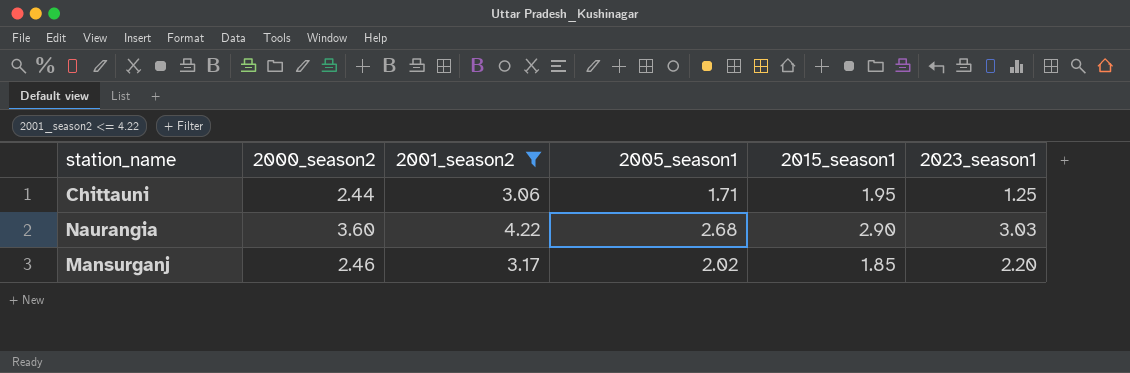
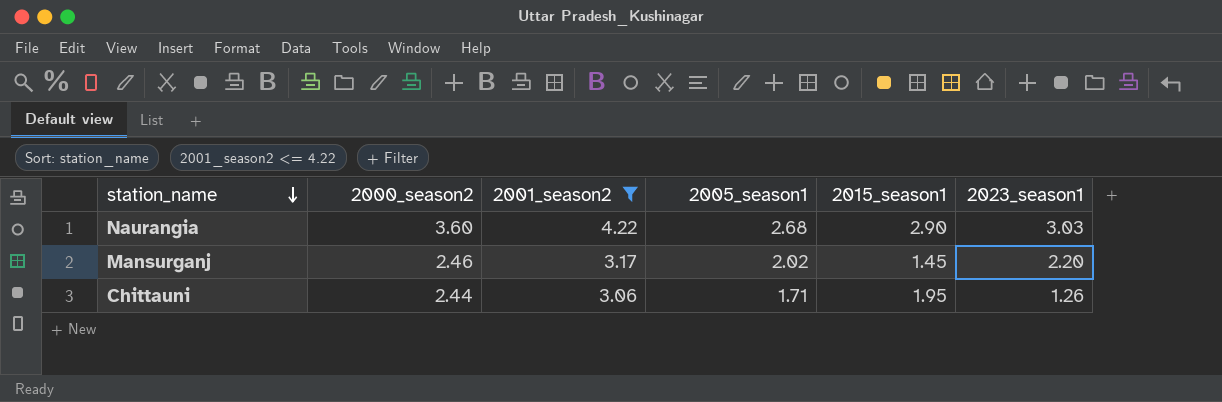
row order: none -> station_name descending
Mansurganj | 2015_season1: 1.85 -> 1.45
Chittauni | 2023_season1: 1.25 -> 1.26

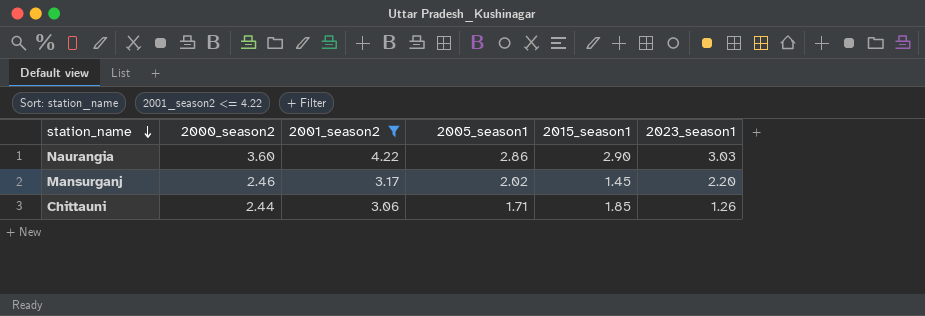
Naurangia | 2005_season1: 2.68 -> 2.86
Chittauni | 2015_season1: 1.95 -> 1.85

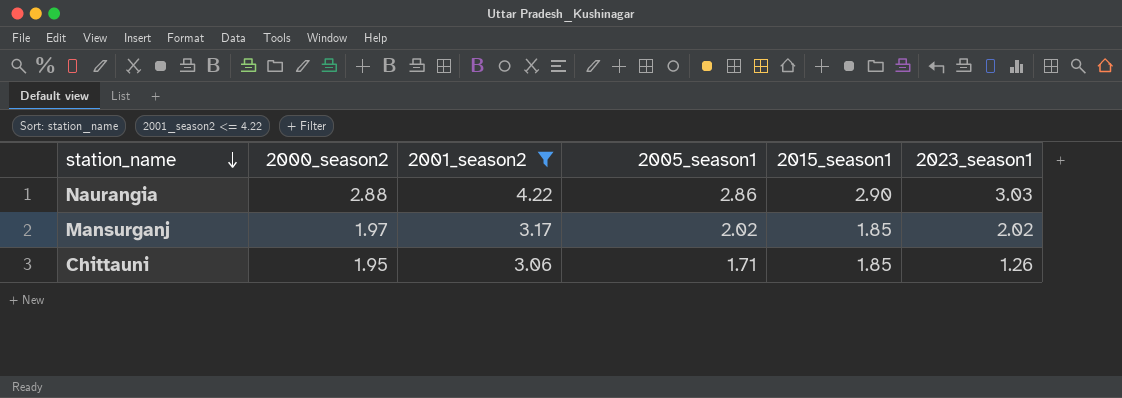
Naurangia | 2000_season2: 3.60 -> 2.88
Mansurganj | 2000_season2: 2.46 -> 1.97
Mansurganj | 2015_season1: 1.45 -> 1.85
Mansurganj | 2023_season1: 2.20 -> 2.02
Chittauni | 2000_season2: 2.44 -> 1.95

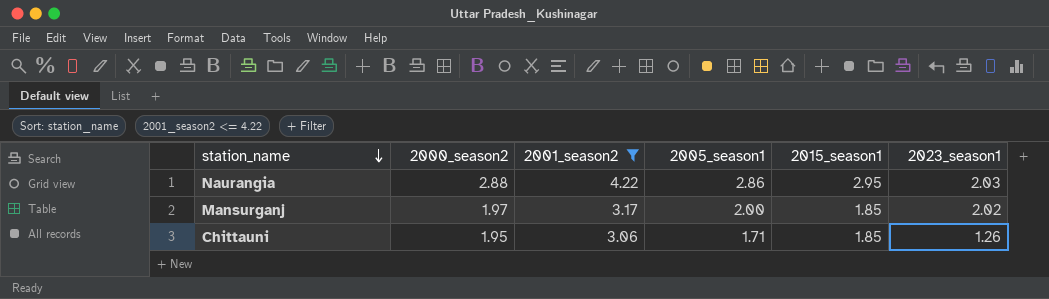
Naurangia | 2015_season1: 2.90 -> 2.95
Naurangia | 2023_season1: 3.03 -> 2.03
Mansurganj | 2005_season1: 2.02 -> 2.00

